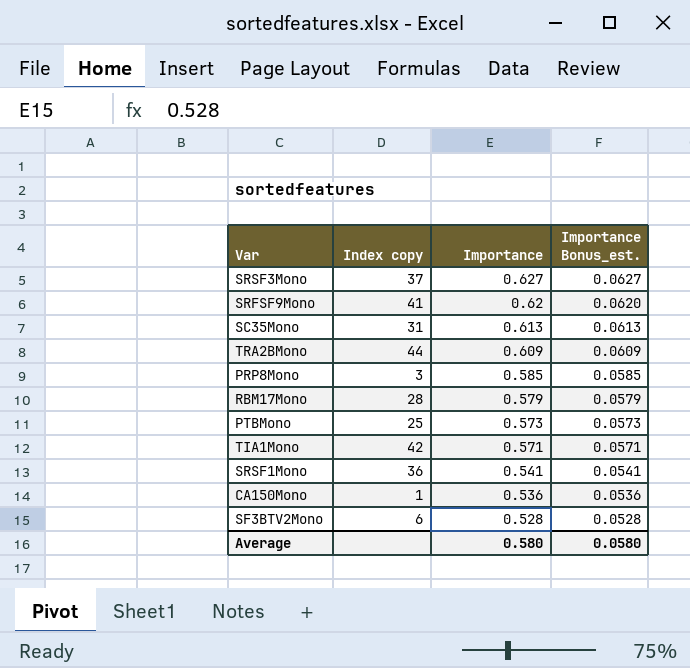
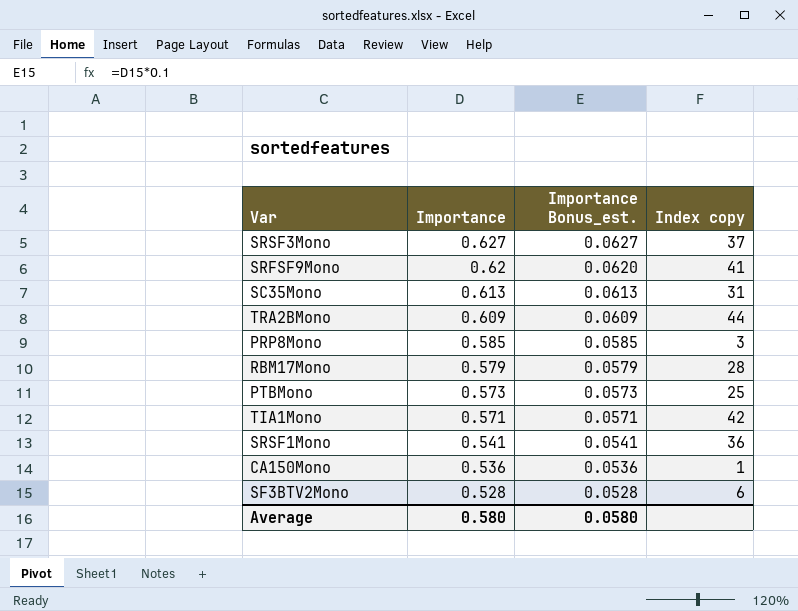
column Index copy | position: 2 -> 4

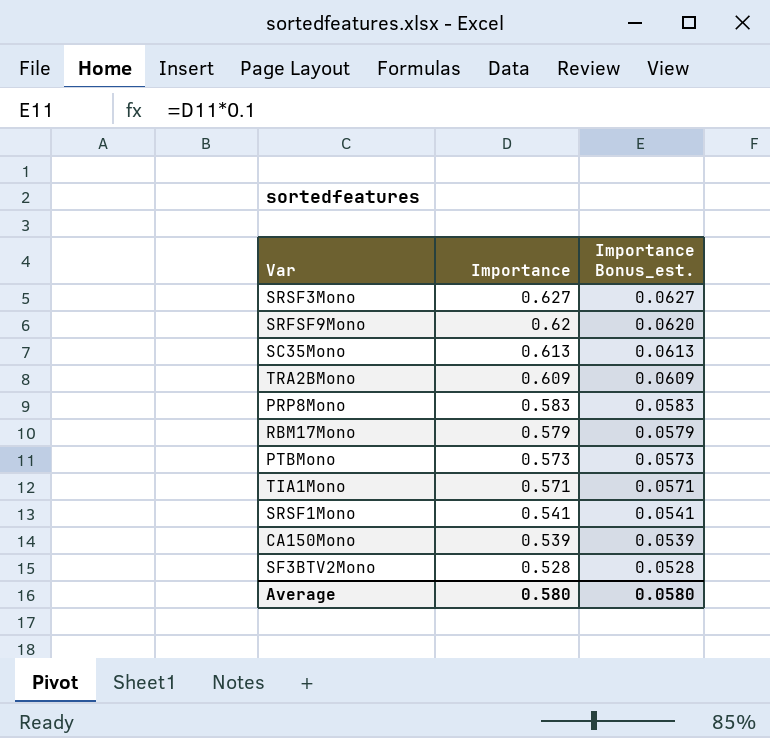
column Index copy | position: 4 -> none
PRP8Mono | Importance: 0.585 -> 0.583
PRP8Mono | Importance Bonus_est.: 0.0585 -> 0.0583
CA150Mono | Importance: 0.536 -> 0.539
CA150Mono | Importance Bonus_est.: 0.0536 -> 0.0539

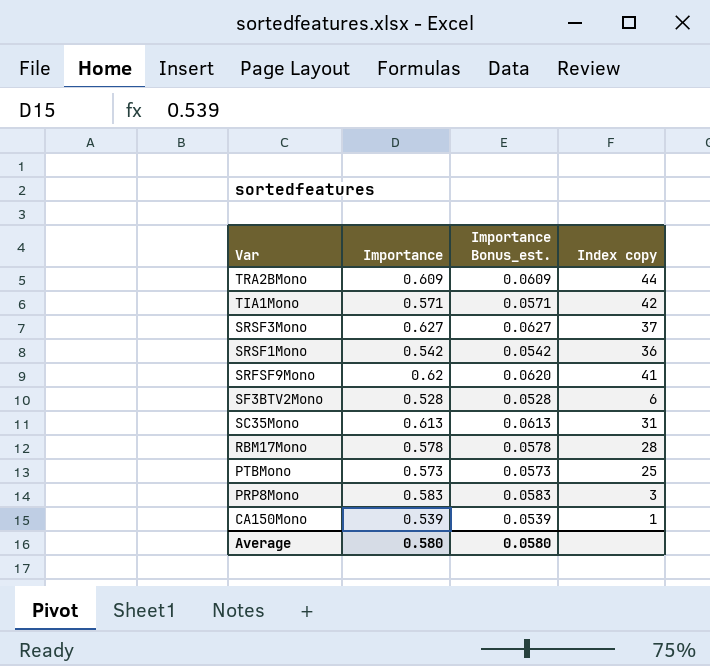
row order: Importance descending -> Var descending
column Index copy | position: none -> 4
SRSF1Mono | Importance: 0.541 -> 0.542
SRSF1Mono | Importance Bonus_est.: 0.0541 -> 0.0542
RBM17Mono | Importance: 0.579 -> 0.578
RBM17Mono | Importance Bonus_est.: 0.0579 -> 0.0578

